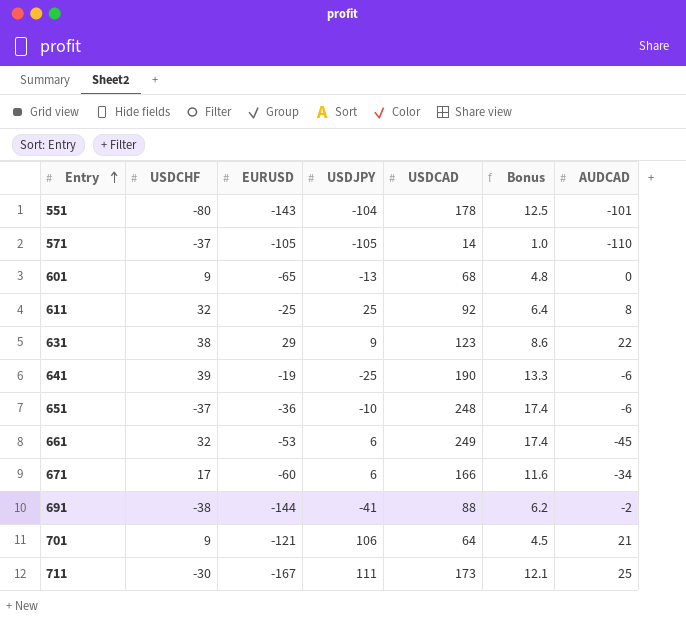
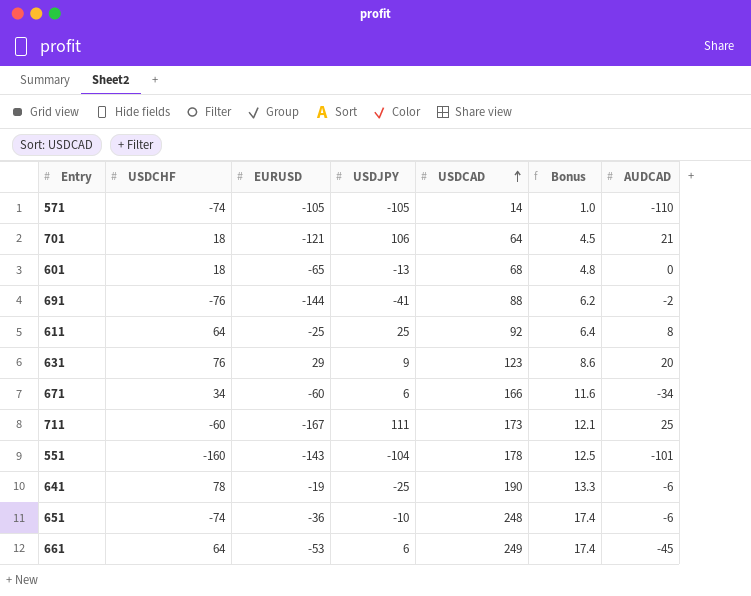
row order: Entry ascending -> USDCAD ascending
571 | USDCHF: -37 -> -74
701 | USDCHF: 9 -> 18
601 | USDCHF: 9 -> 18
691 | USDCHF: -38 -> -76
611 | USDCHF: 32 -> 64
631 | USDCHF: 38 -> 76
631 | AUDCAD: 22 -> 20
671 | USDCHF: 17 -> 34
711 | USDCHF: -30 -> -60
551 | USDCHF: -80 -> -160
641 | USDCHF: 39 -> 78
651 | USDCHF: -37 -> -74
661 | USDCHF: 32 -> 64

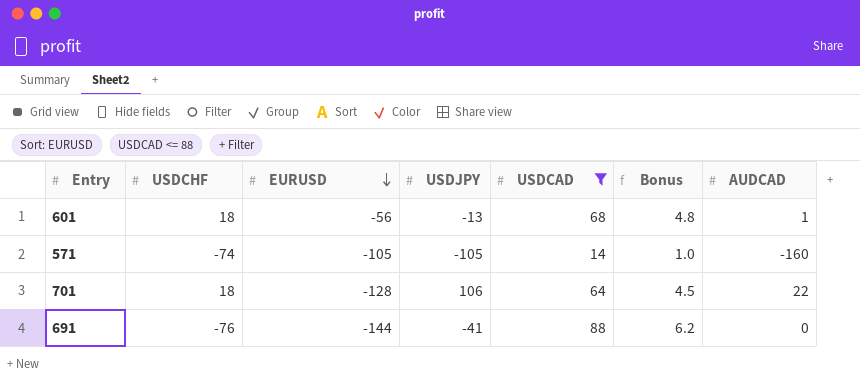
filter: none -> USDCAD <= 88
row order: USDCAD ascending -> EURUSD descending
601 | EURUSD: -65 -> -56
601 | AUDCAD: 0 -> 1
571 | AUDCAD: -110 -> -160
701 | EURUSD: -121 -> -128
701 | AUDCAD: 21 -> 22
691 | AUDCAD: -2 -> 0

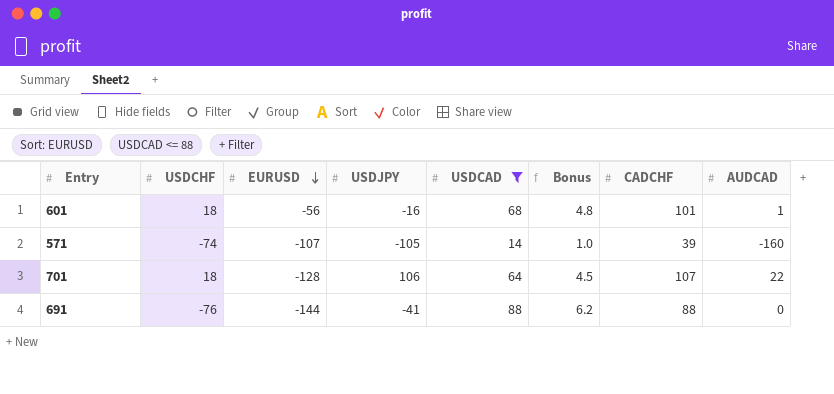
column CADCHF | position: none -> 7
601 | USDJPY: -13 -> -16
571 | EURUSD: -105 -> -107

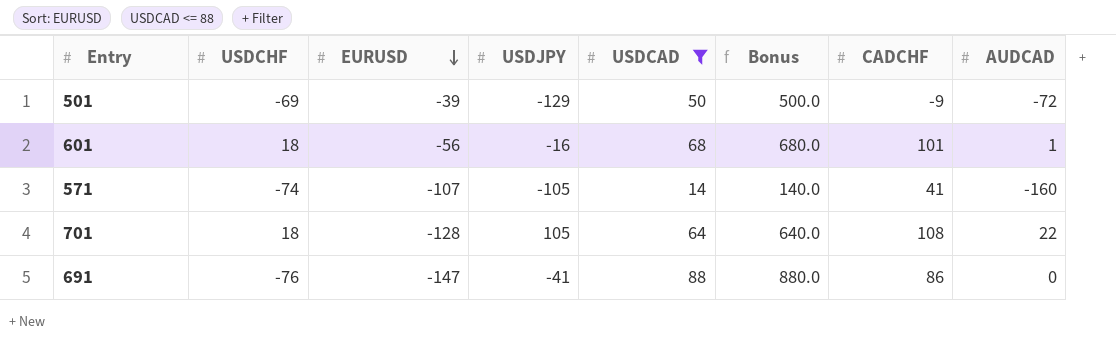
column Bonus | formula: [USDCAD] * 0.07 -> [USDCAD] * 10
row 501: none -> -69 | -39 | -129 | 50 | 500.0 | -9 | -72
571 | CADCHF: 39 -> 41
701 | USDJPY: 106 -> 105
701 | CADCHF: 107 -> 108
691 | EURUSD: -144 -> -147
691 | CADCHF: 88 -> 86

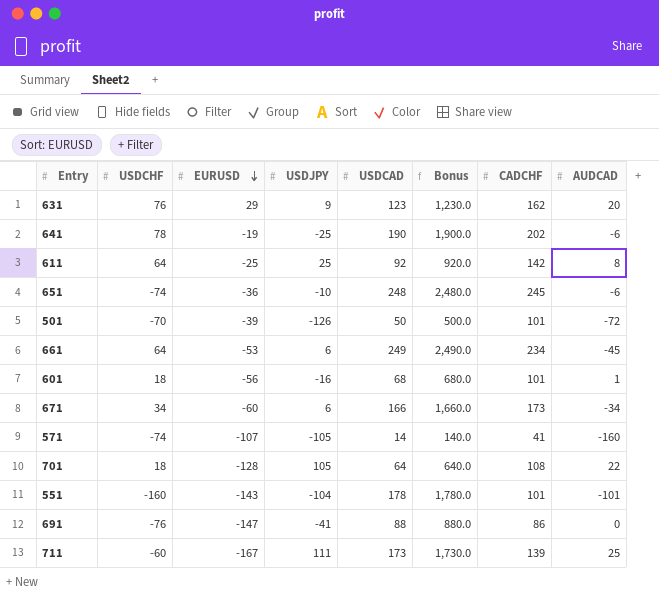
filter: USDCAD <= 88 -> none
501 | USDCHF: -69 -> -70
501 | USDJPY: -129 -> -126
501 | CADCHF: -9 -> 101

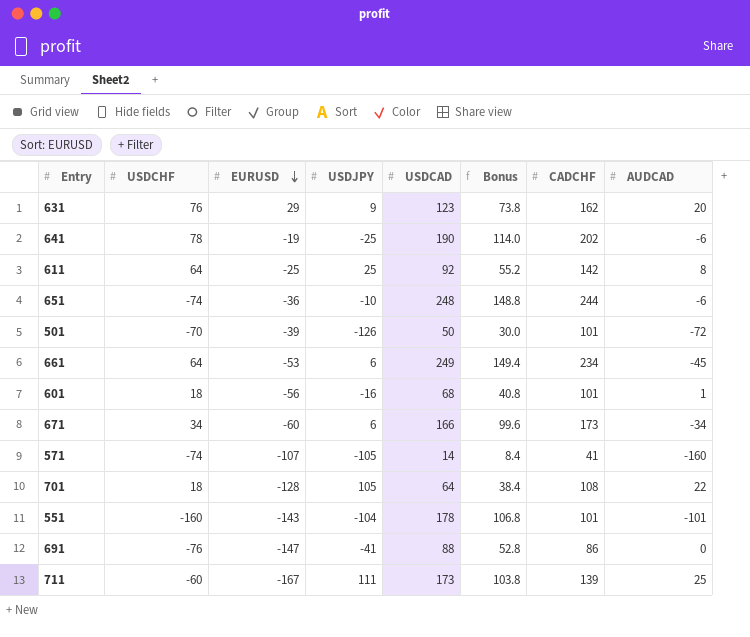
column Bonus | formula: [USDCAD] * 10 -> [USDCAD] * 0.6
651 | CADCHF: 245 -> 244

